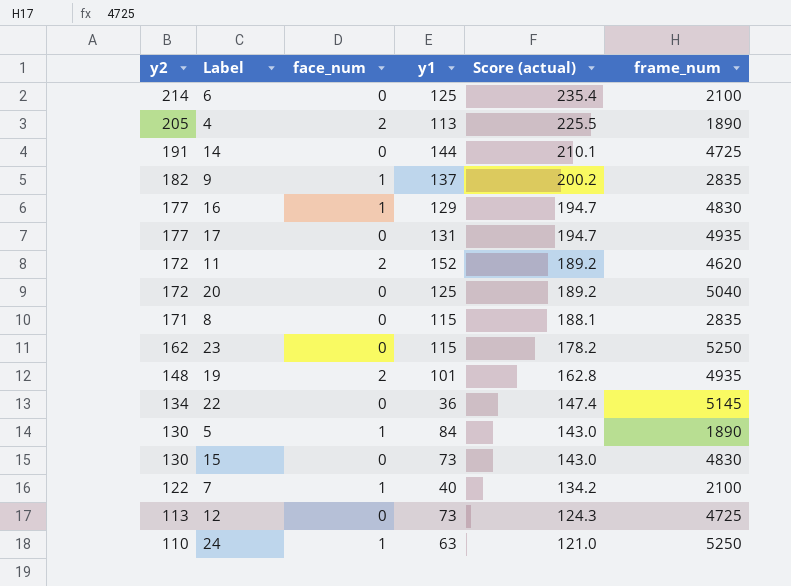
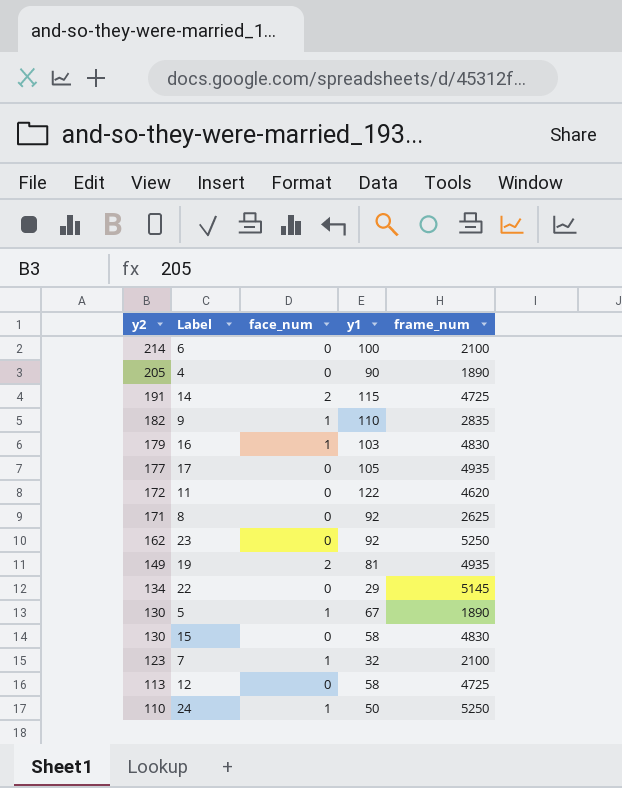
column Score (actual) | formula: [y2] * 1.1 -> none
row 20: 172 | 0 | 125 | 189.2 | 5040 -> none
6 | y1: 125 -> 100
4 | face_num: 2 -> 0
4 | y1: 113 -> 90
14 | face_num: 0 -> 2
14 | y1: 144 -> 115
9 | y1: 137 -> 110
16 | y2: 177 -> 179
16 | y1: 129 -> 103
17 | y1: 131 -> 105
11 | face_num: 2 -> 0
11 | y1: 152 -> 122
8 | y1: 115 -> 92
8 | frame_num: 2835 -> 2625
23 | y1: 115 -> 92
19 | y2: 148 -> 149
19 | y1: 101 -> 81
22 | y1: 36 -> 29
5 | y1: 84 -> 67
15 | y1: 73 -> 58
7 | y2: 122 -> 123
7 | y1: 40 -> 32
12 | y1: 73 -> 58
24 | y1: 63 -> 50

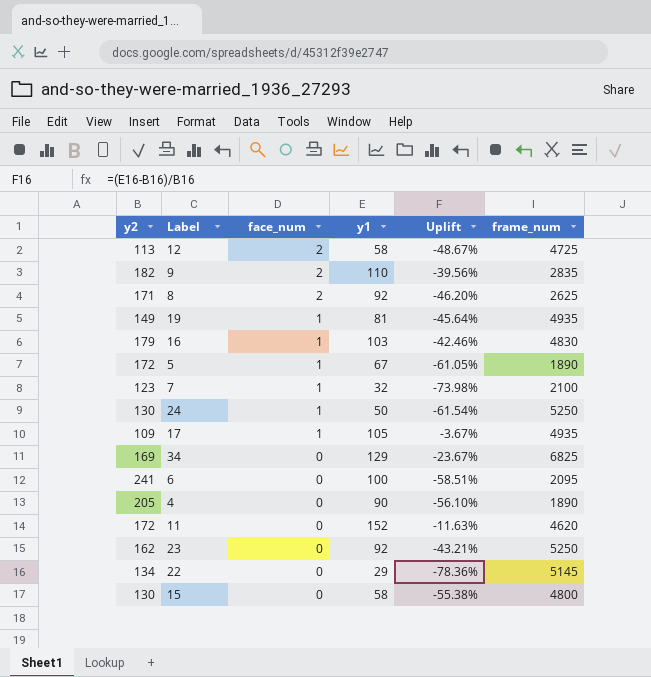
row order: y2 descending -> face_num descending
column Uplift | formula: none -> ([y1] - [y2]) / [y2]
row 14: 191 | 2 | 115 | 4725 -> none
12 | face_num: 0 -> 2
9 | face_num: 1 -> 2
8 | face_num: 0 -> 2
19 | face_num: 2 -> 1
5 | y2: 130 -> 172
24 | y2: 110 -> 130
17 | y2: 177 -> 109
17 | face_num: 0 -> 1
row 34: none -> 169 | 0 | 129 | -23.67% | 6825
6 | y2: 214 -> 241
6 | frame_num: 2100 -> 2095
11 | y1: 122 -> 152
15 | frame_num: 4830 -> 4800

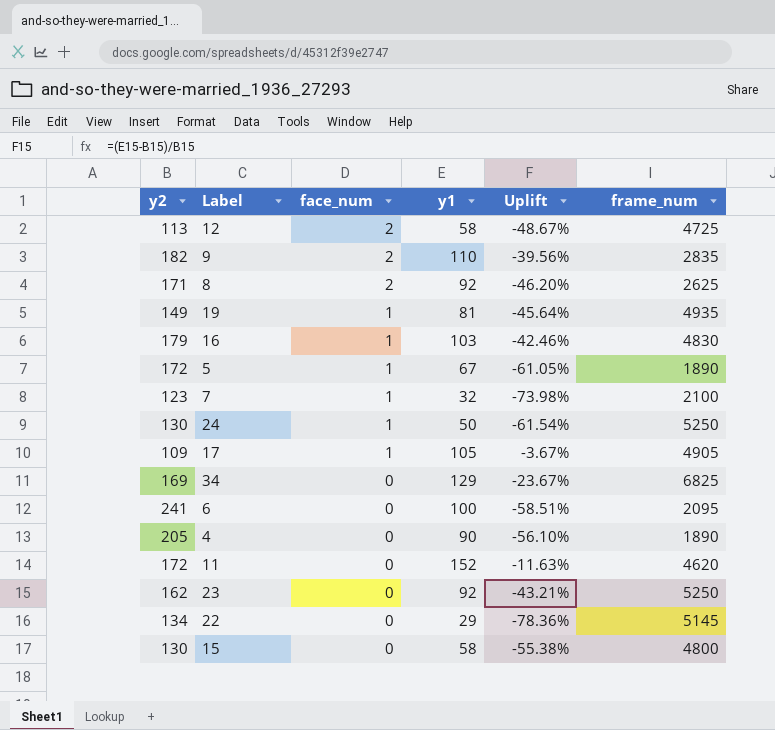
17 | frame_num: 4935 -> 4905

